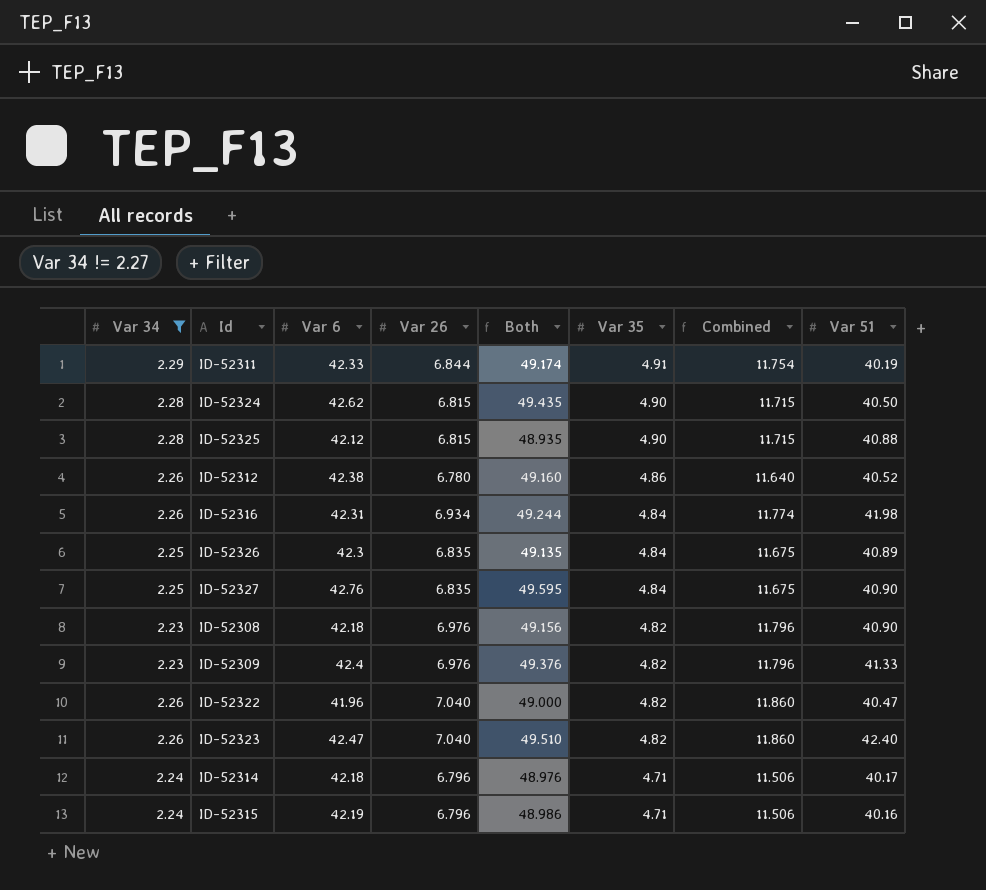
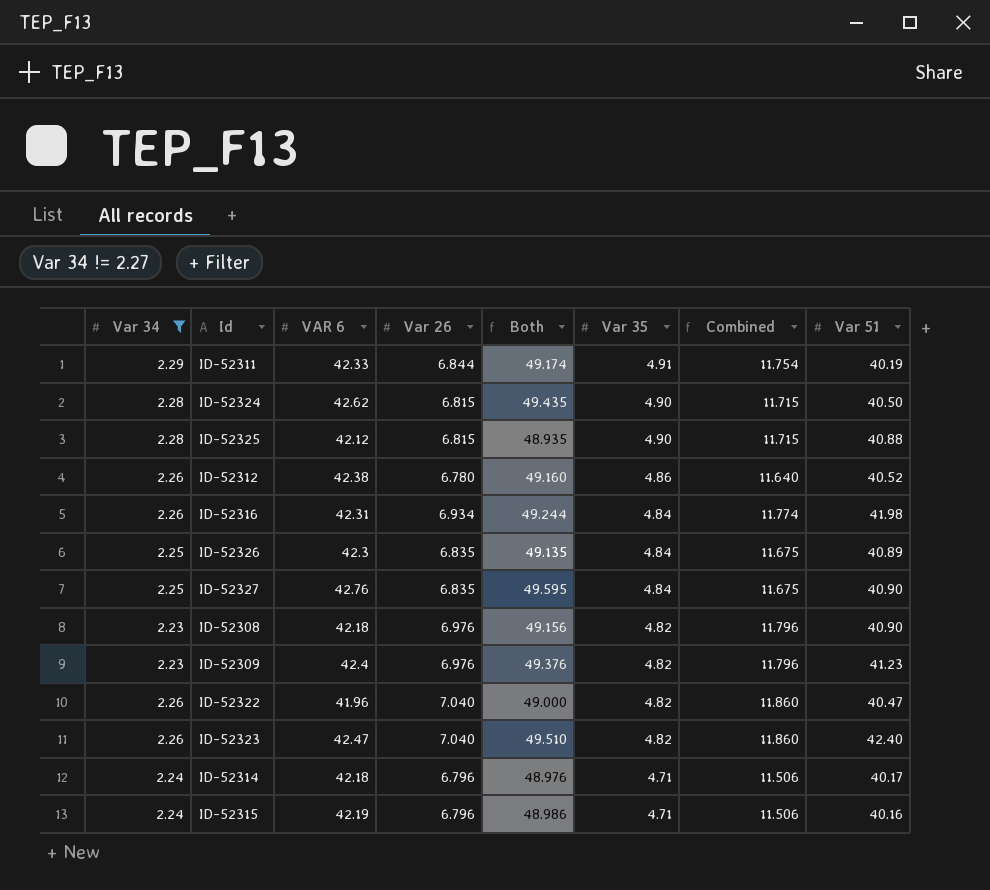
column name: Var 6 -> VAR 6
ID-52309 | Var 51: 41.33 -> 41.23

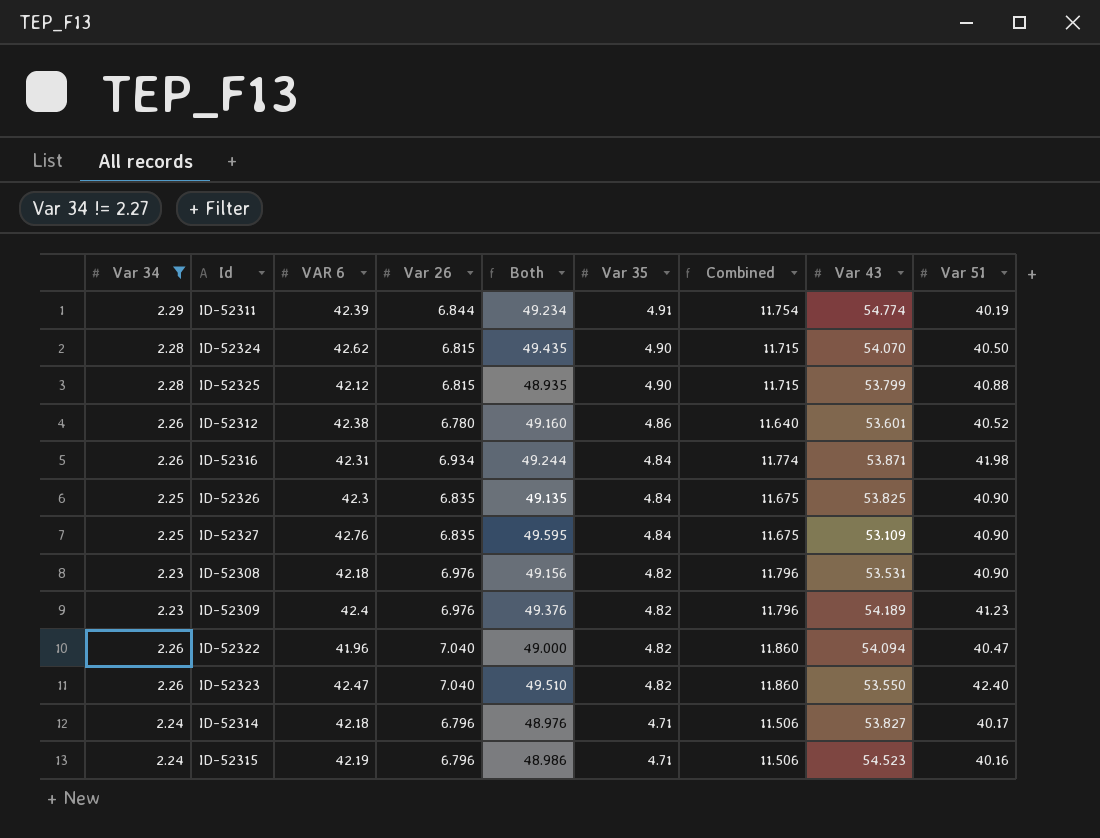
column Var 43 | position: none -> 8
ID-52311 | VAR 6: 42.33 -> 42.39
ID-52311 | Both: 49.174 -> 49.234
ID-52326 | Var 51: 40.89 -> 40.90

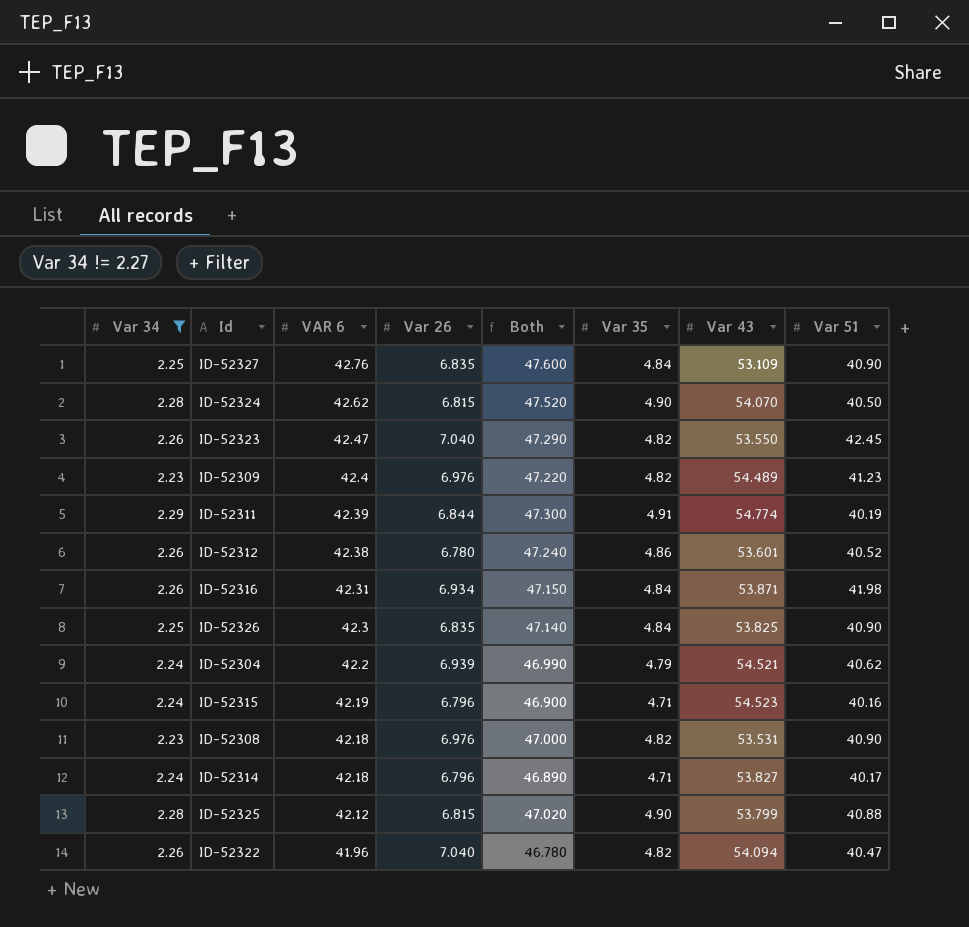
row order: Var 35 descending -> VAR 6 descending
column Combined | formula: [Var 26] + [Var 35] -> none
column Both | formula: [VAR 6] + [Var 26] -> [VAR 6] + [Var 35]
ID-52323 | Var 51: 42.40 -> 42.45
ID-52309 | Var 43: 54.189 -> 54.489
row ID-52304: none -> 2.24 | 42.2 | 6.939 | 46.990 | 4.79 | 54.521 | 40.62

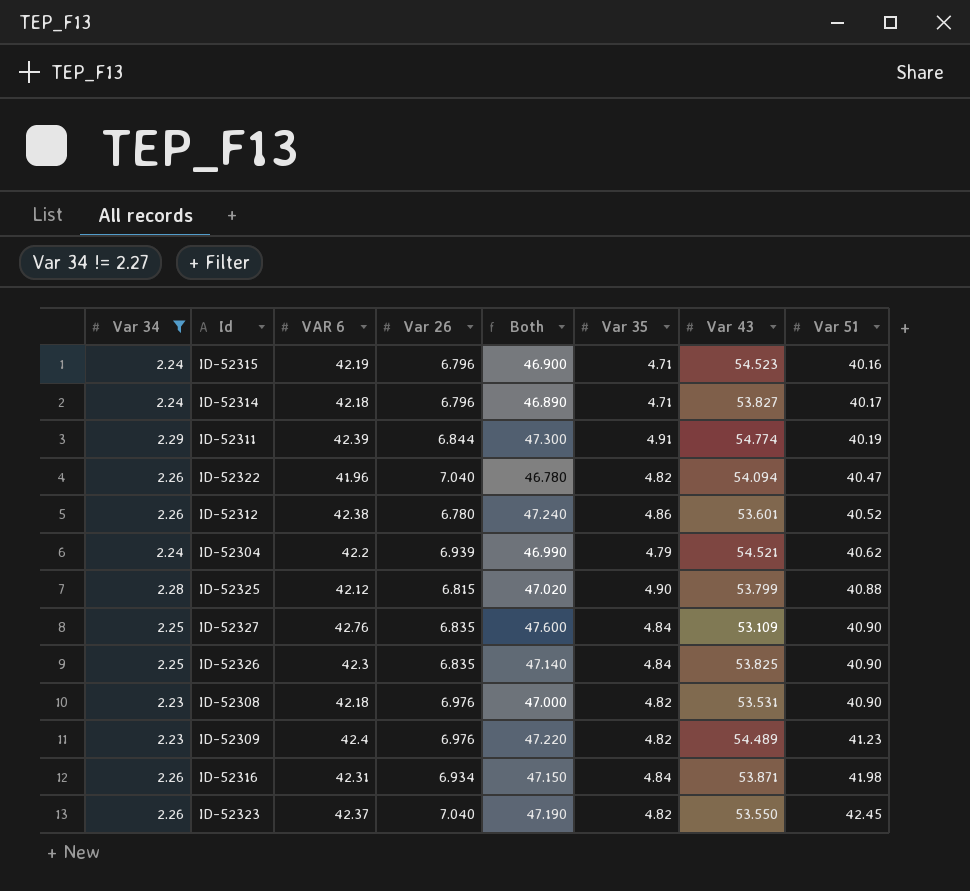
row order: VAR 6 descending -> Var 51 ascending
row ID-52324: 2.28 | 42.62 | 6.815 | 47.520 | 4.90 | 54.070 | 40.50 -> none
ID-52323 | VAR 6: 42.47 -> 42.37
ID-52323 | Both: 47.290 -> 47.190

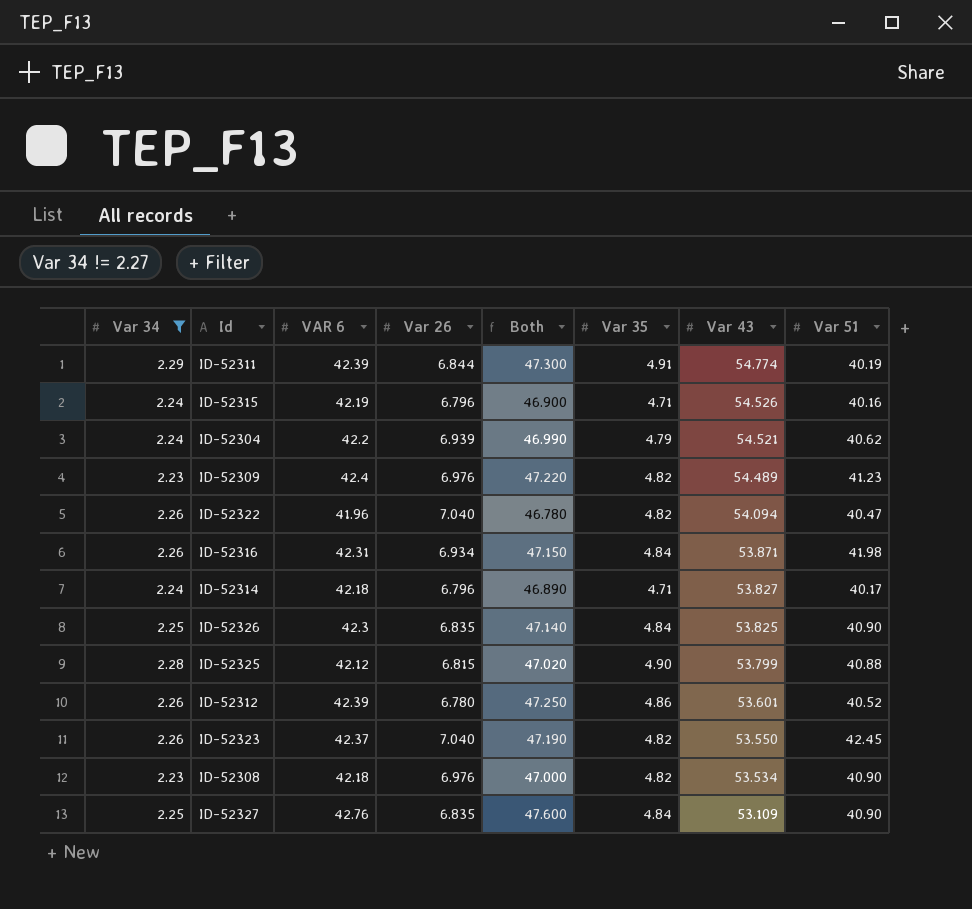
row order: Var 51 ascending -> Var 43 descending
ID-52315 | Var 43: 54.523 -> 54.526
ID-52312 | VAR 6: 42.38 -> 42.39
ID-52312 | Both: 47.240 -> 47.250
ID-52308 | Var 43: 53.531 -> 53.534

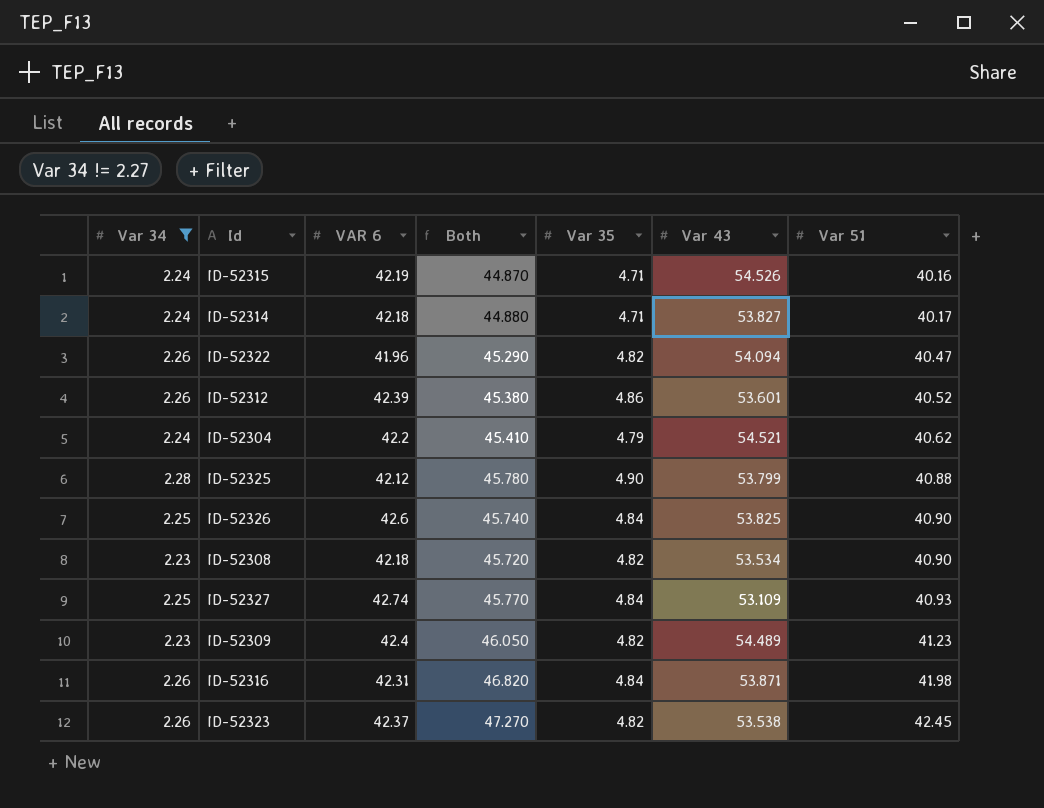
row order: Var 43 descending -> Var 51 ascending
column Var 26 | position: 4 -> none
column Both | formula: [VAR 6] + [Var 35] -> [Var 35] + [Var 51]
row ID-52311: 2.29 | 42.39 | 6.844 | 47.300 | 4.91 | 54.774 | 40.19 -> none
ID-52326 | VAR 6: 42.3 -> 42.6
ID-52327 | VAR 6: 42.76 -> 42.74
ID-52327 | Var 51: 40.90 -> 40.93
ID-52323 | Var 43: 53.550 -> 53.538

